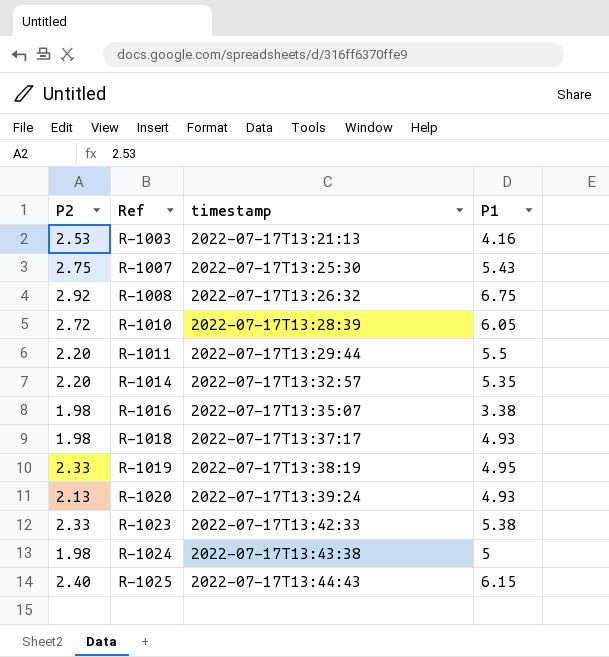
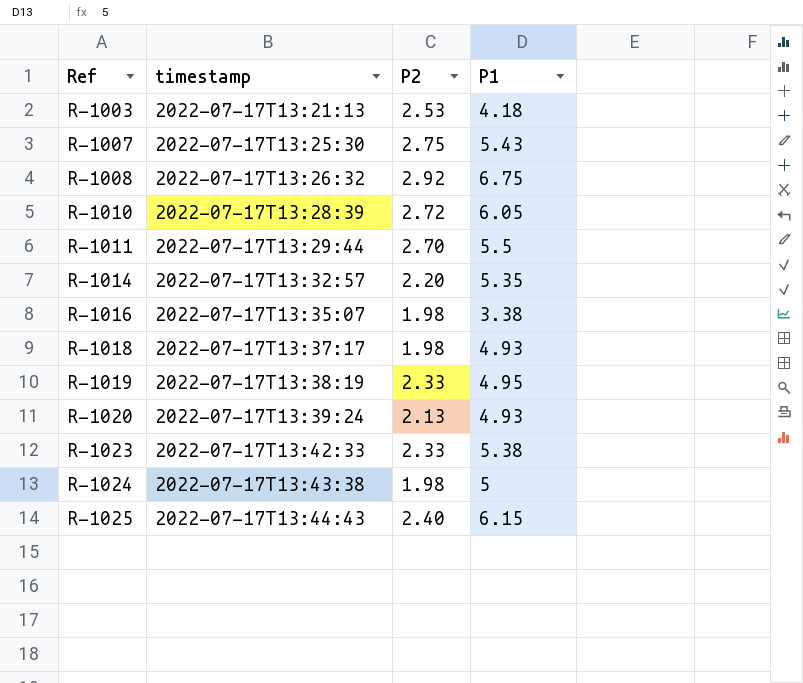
column P2 | position: 1 -> 3
R-1003 | P1: 4.16 -> 4.18
R-1011 | P2: 2.20 -> 2.70

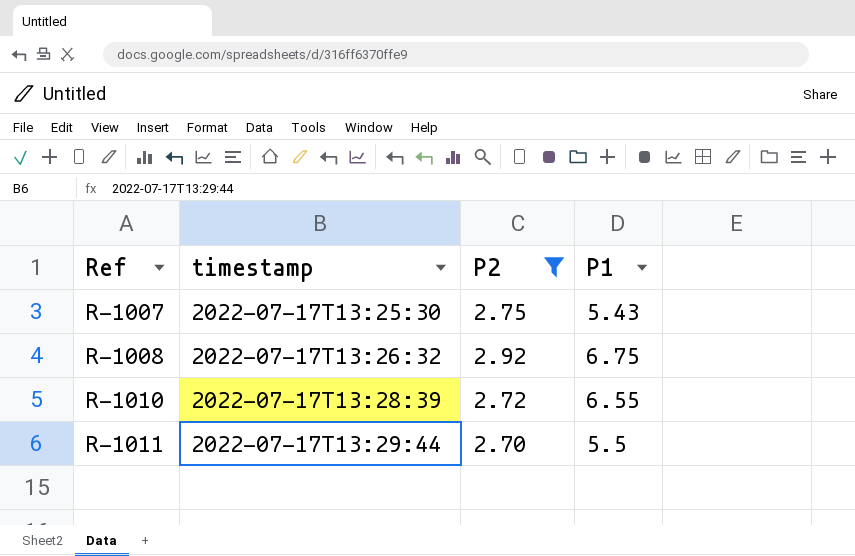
filter: none -> P2 >= 2.70
R-1010 | P1: 6.05 -> 6.55

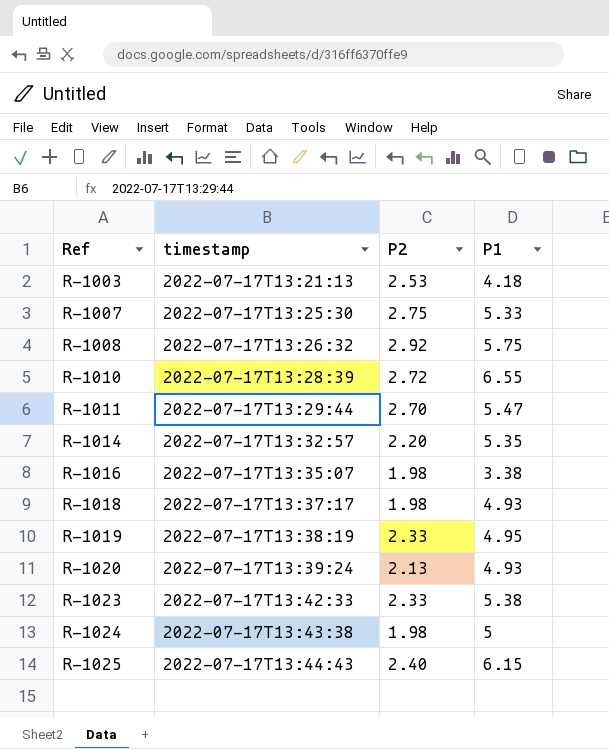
filter: P2 >= 2.70 -> none
R-1007 | P1: 5.43 -> 5.33
R-1008 | P1: 6.75 -> 5.75
R-1011 | P1: 5.5 -> 5.47

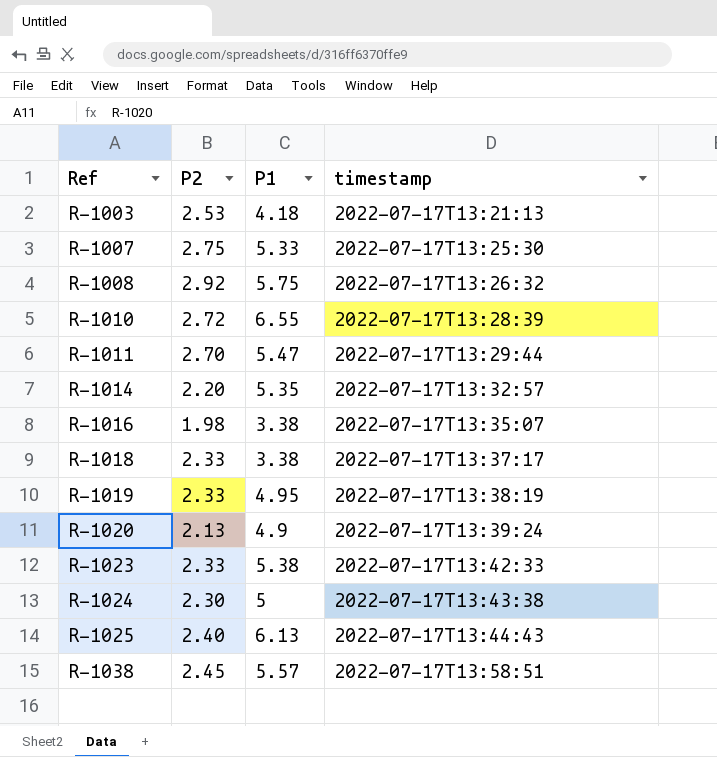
column timestamp | position: 2 -> 4
R-1018 | P2: 1.98 -> 2.33
R-1018 | P1: 4.93 -> 3.38
R-1020 | P1: 4.93 -> 4.9
R-1024 | P2: 1.98 -> 2.30
R-1025 | P1: 6.15 -> 6.13
row R-1038: none -> 2.45 | 5.57 | 2022-07-17T13:58:51

